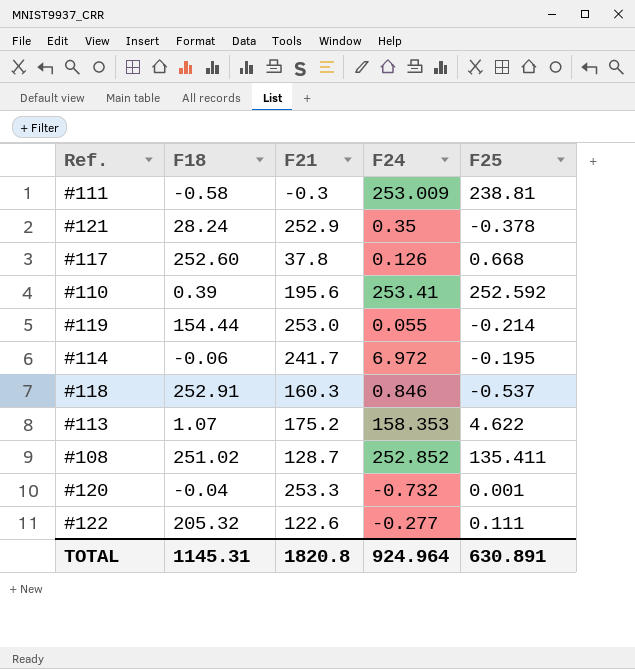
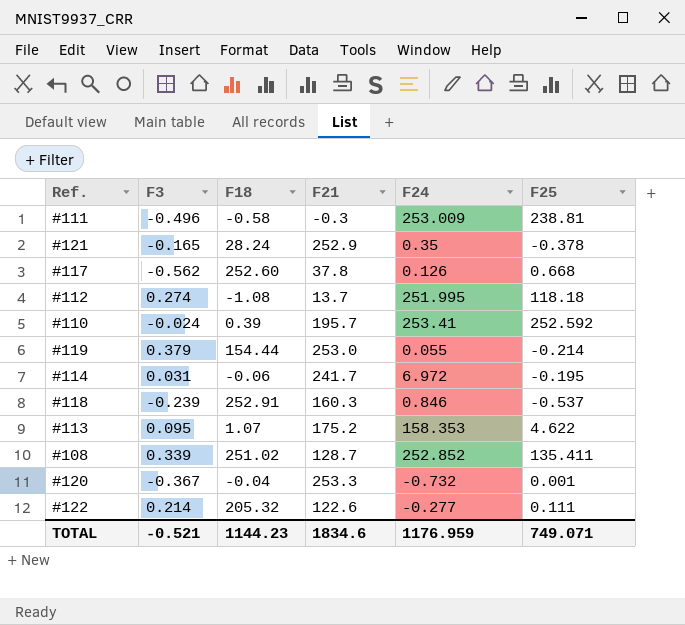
column F3 | position: none -> 2
row #112: none -> 0.274 | -1.08 | 13.7 | 251.995 | 118.18
#110 | F21: 195.6 -> 195.7
TOTAL | F18: 1145.31 -> 1144.23
TOTAL | F21: 1820.8 -> 1834.6
TOTAL | F24: 924.964 -> 1176.959
TOTAL | F25: 630.891 -> 749.071

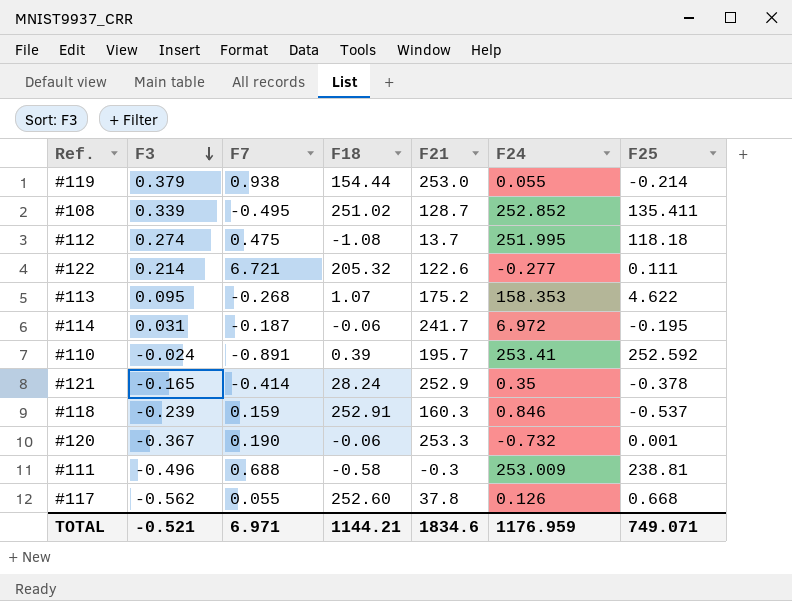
row order: none -> F3 descending
column F7 | position: none -> 3
#120 | F18: -0.04 -> -0.06
TOTAL | F18: 1144.23 -> 1144.21

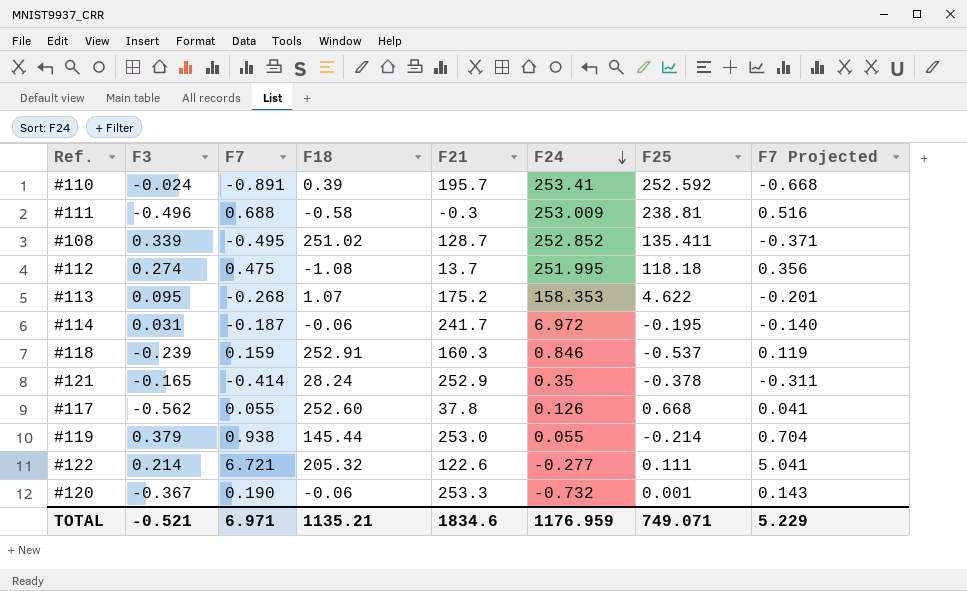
row order: F3 descending -> F24 descending
column F7 Projected | formula: none -> [F7] * 0.75
#119 | F18: 154.44 -> 145.44
TOTAL | F18: 1144.21 -> 1135.21

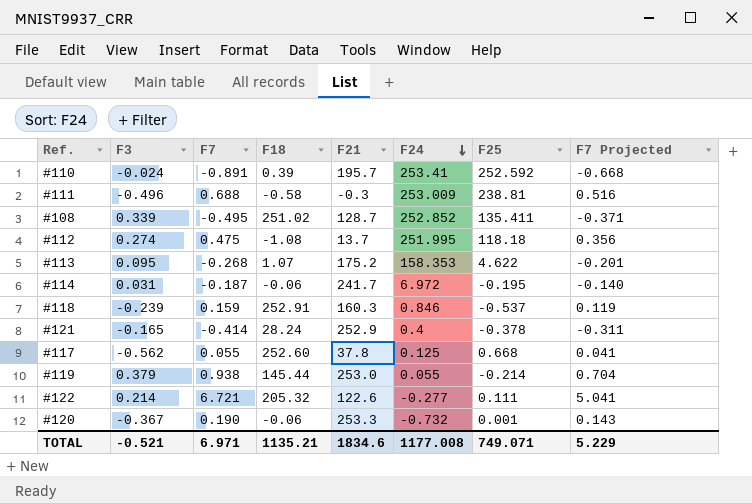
#121 | F24: 0.35 -> 0.4
#117 | F24: 0.126 -> 0.125
TOTAL | F24: 1176.959 -> 1177.008

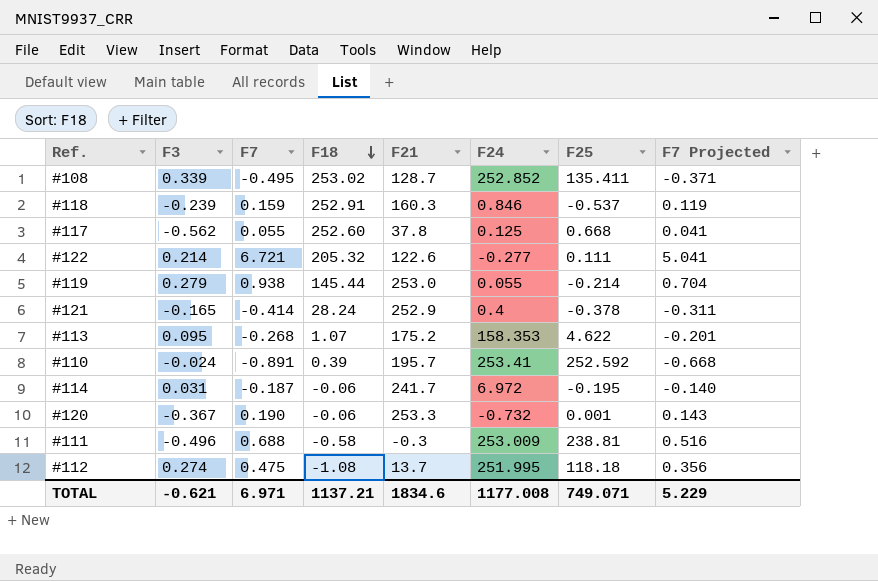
row order: F24 descending -> F18 descending
#108 | F18: 251.02 -> 253.02
#119 | F3: 0.379 -> 0.279
TOTAL | F3: -0.521 -> -0.621
TOTAL | F18: 1135.21 -> 1137.21

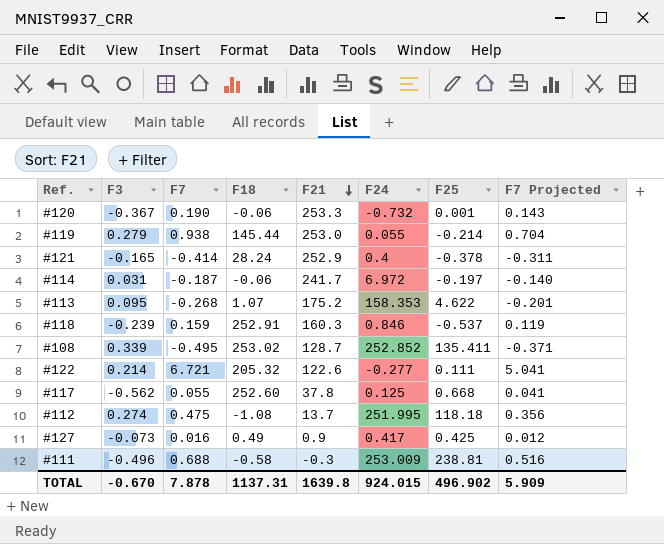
row order: F18 descending -> F21 descending
row #110: -0.024 | -0.891 | 0.39 | 195.7 | 253.41 | 252.592 | -0.668 -> none
#114 | F25: -0.195 -> -0.197
row #127: none -> -0.073 | 0.016 | 0.49 | 0.9 | 0.417 | 0.425 | 0.012
TOTAL | F3: -0.621 -> -0.670
TOTAL | F7: 6.971 -> 7.878
TOTAL | F18: 1137.21 -> 1137.31
TOTAL | F21: 1834.6 -> 1639.8
TOTAL | F24: 1177.008 -> 924.015
TOTAL | F25: 749.071 -> 496.902
TOTAL | F7 Projected: 5.229 -> 5.909

